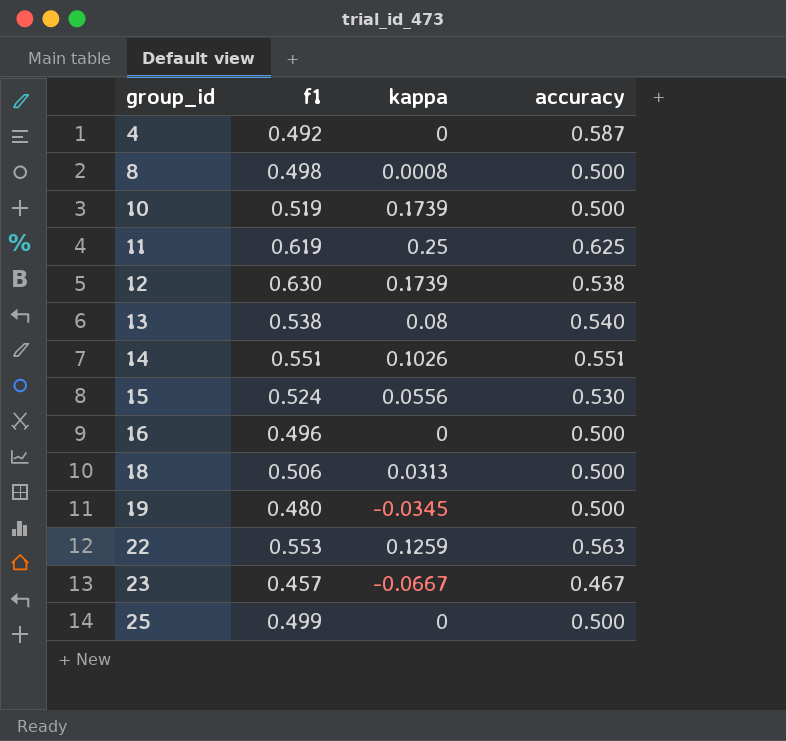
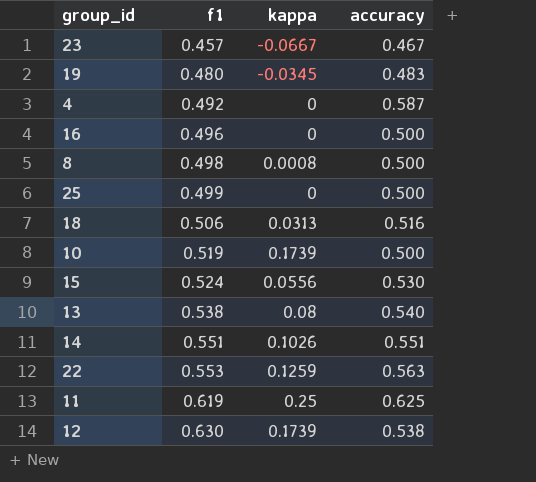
row order: group_id ascending -> f1 ascending
19 | accuracy: 0.500 -> 0.483
18 | accuracy: 0.500 -> 0.516

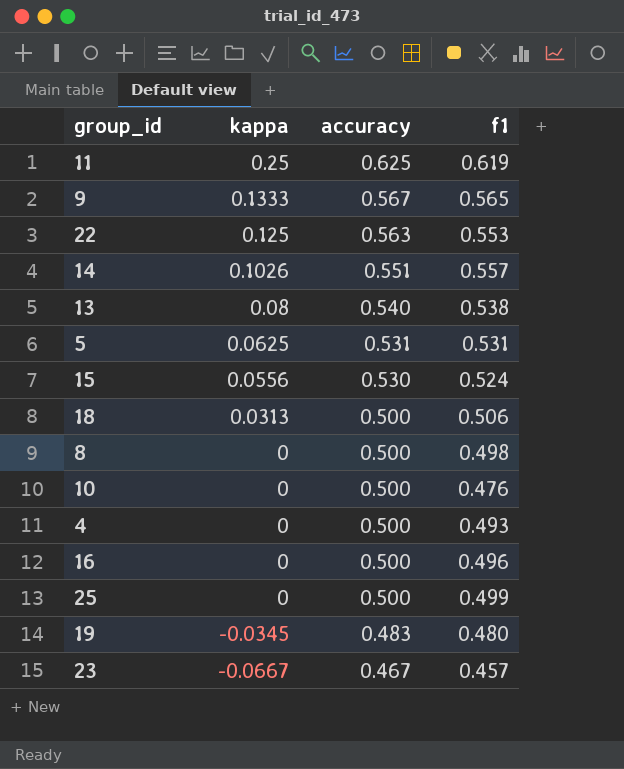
row order: f1 ascending -> kappa descending
column f1 | position: 2 -> 4
row 12: 0.630 | 0.1739 | 0.538 -> none
row 9: none -> 0.1333 | 0.567 | 0.565
22 | kappa: 0.1259 -> 0.125
14 | f1: 0.551 -> 0.557
row 5: none -> 0.0625 | 0.531 | 0.531
18 | accuracy: 0.516 -> 0.500
8 | kappa: 0.0008 -> 0
10 | kappa: 0.1739 -> 0
10 | f1: 0.519 -> 0.476
4 | accuracy: 0.587 -> 0.500
4 | f1: 0.492 -> 0.493

